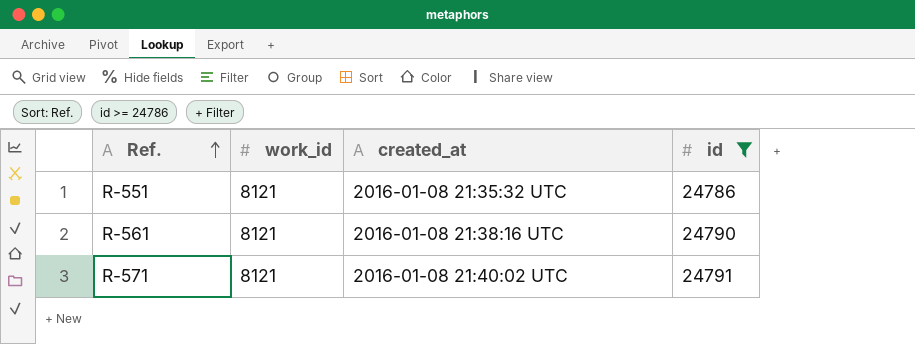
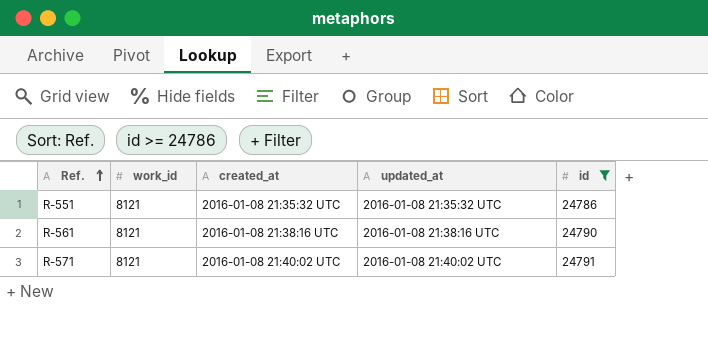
column updated_at | position: none -> 4

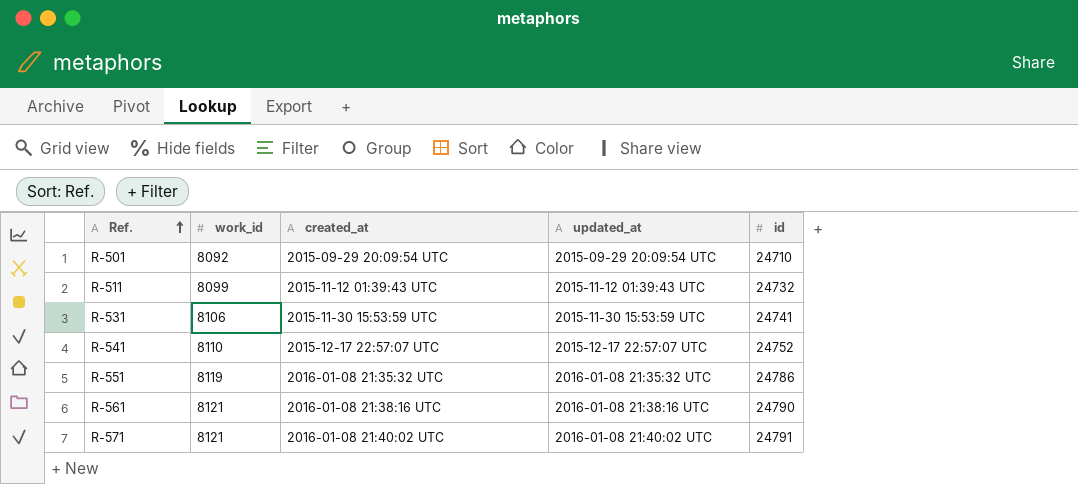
filter: id >= 24786 -> none
R-551 | work_id: 8121 -> 8119

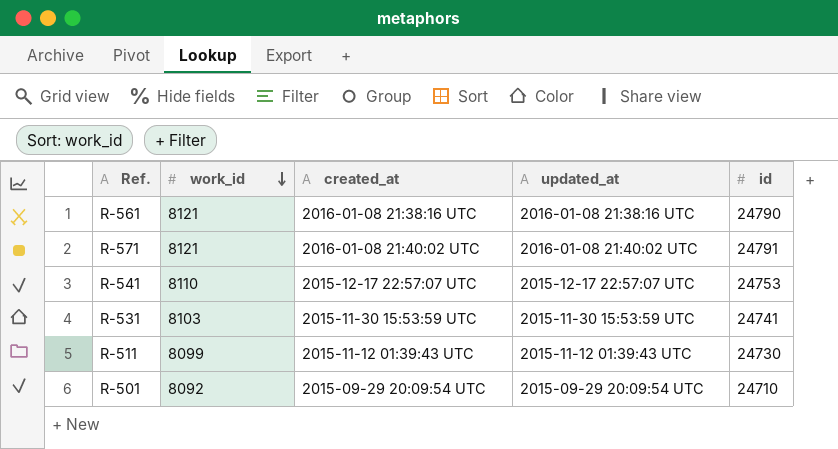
row order: Ref. ascending -> work_id descending
row R-551: 8119 | 2016-01-08 21:35:32 UTC | 2016-01-08 21:35:32 UTC | 24786 -> none
R-541 | id: 24752 -> 24753
R-531 | work_id: 8106 -> 8103
R-511 | id: 24732 -> 24730

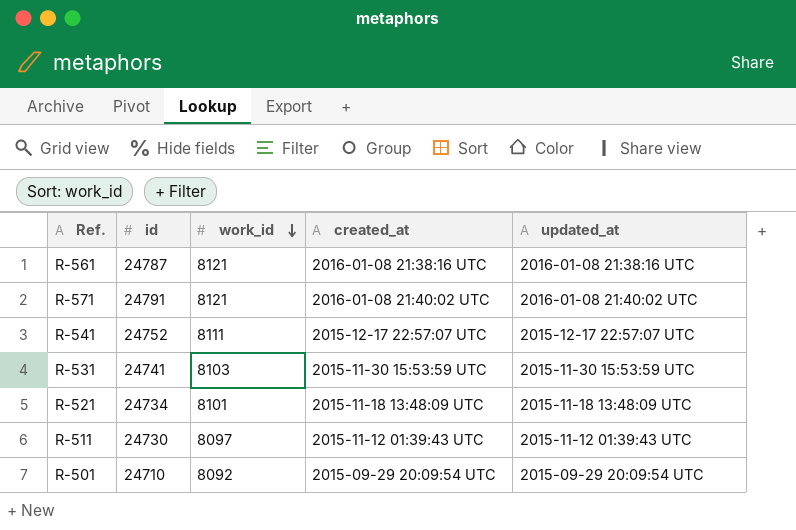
column id | position: 5 -> 2
R-561 | id: 24790 -> 24787
R-541 | id: 24753 -> 24752
R-541 | work_id: 8110 -> 8111
row R-521: none -> 24734 | 8101 | 2015-11-18 13:48:09 UTC | 2015-11-18 13:48:09 UTC
R-511 | work_id: 8099 -> 8097

